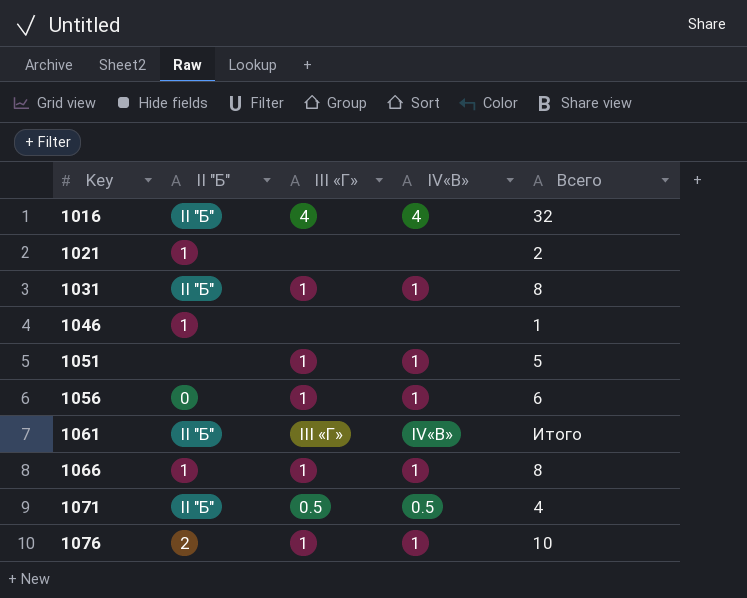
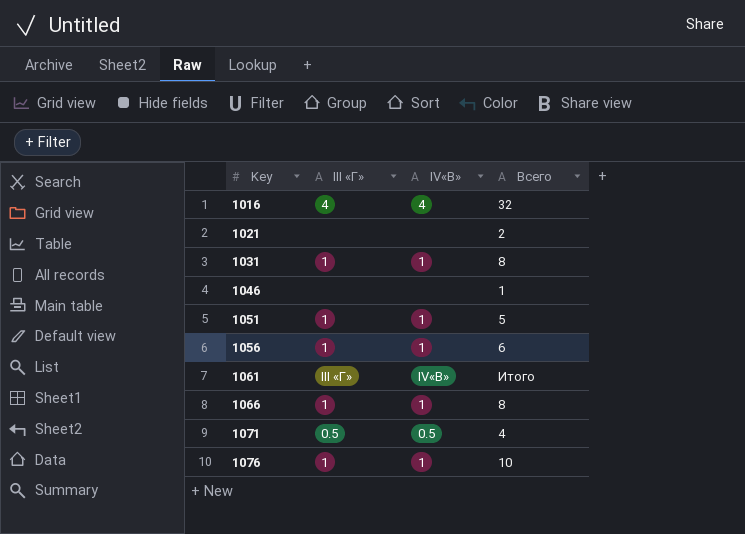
column II "Б" | position: 2 -> none

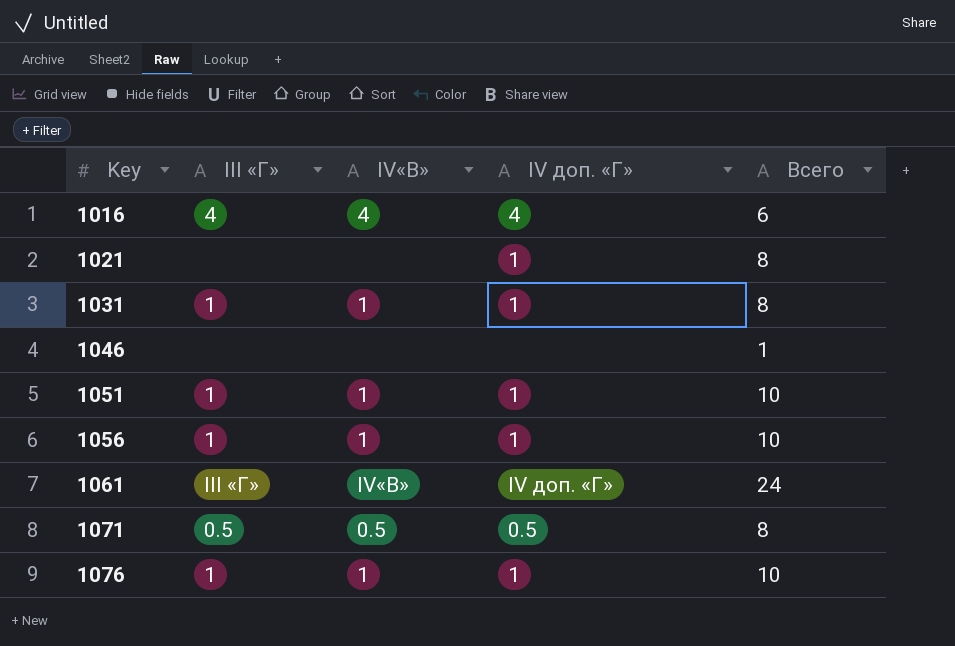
column IV доп. «Г» | position: none -> 4
row 1066: 1 | 1 | 8 -> none
1016 | Всего: 32 -> 6
1021 | Всего: 2 -> 8
1051 | Всего: 5 -> 10
1056 | Всего: 6 -> 10
1061 | Всего: Итого -> 24
1071 | Всего: 4 -> 8

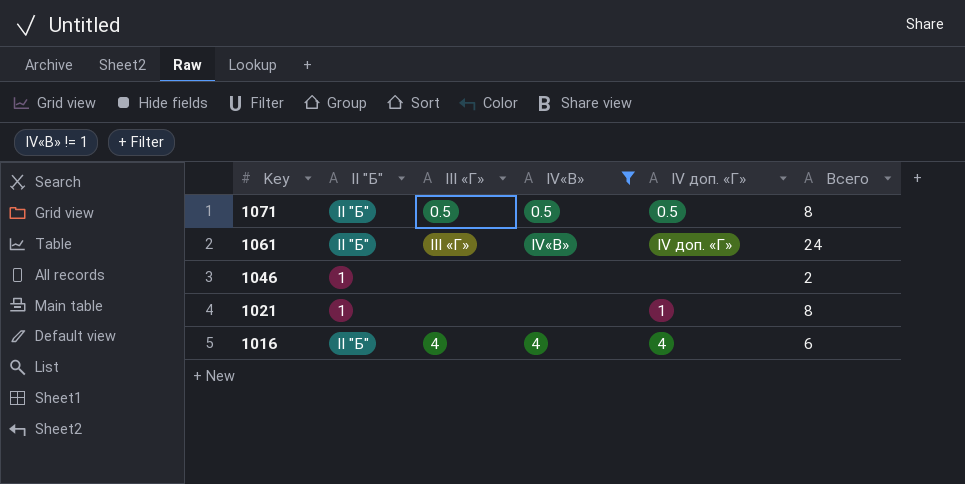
filter: none -> IV«В» != 1
row order: Key ascending -> Key descending
column II "Б" | position: none -> 2
1046 | Всего: 1 -> 2

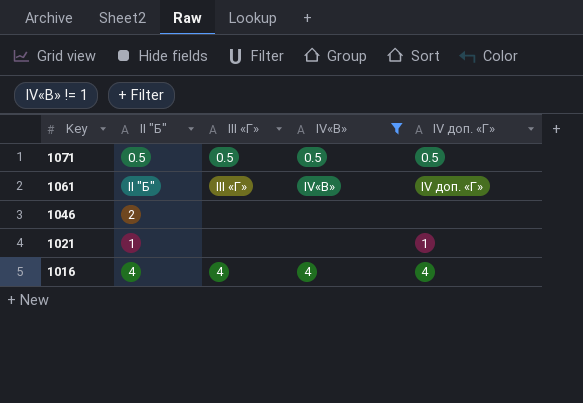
column Всего | position: 6 -> none
1071 | II "Б": II "Б" -> 0.5
1046 | II "Б": 1 -> 2
1016 | II "Б": II "Б" -> 4

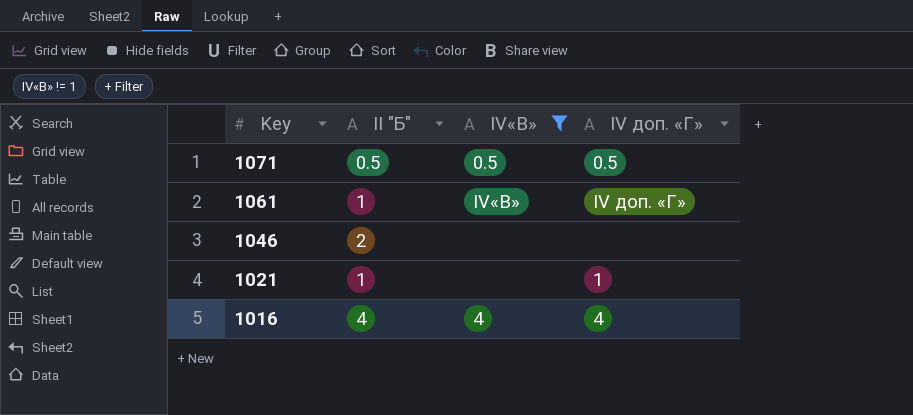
column III «Г» | position: 3 -> none
1061 | II "Б": II "Б" -> 1

